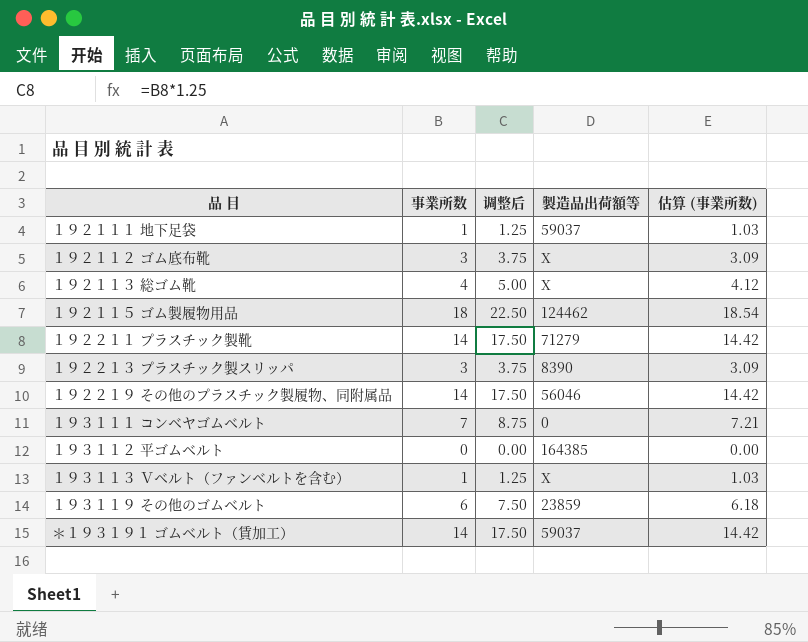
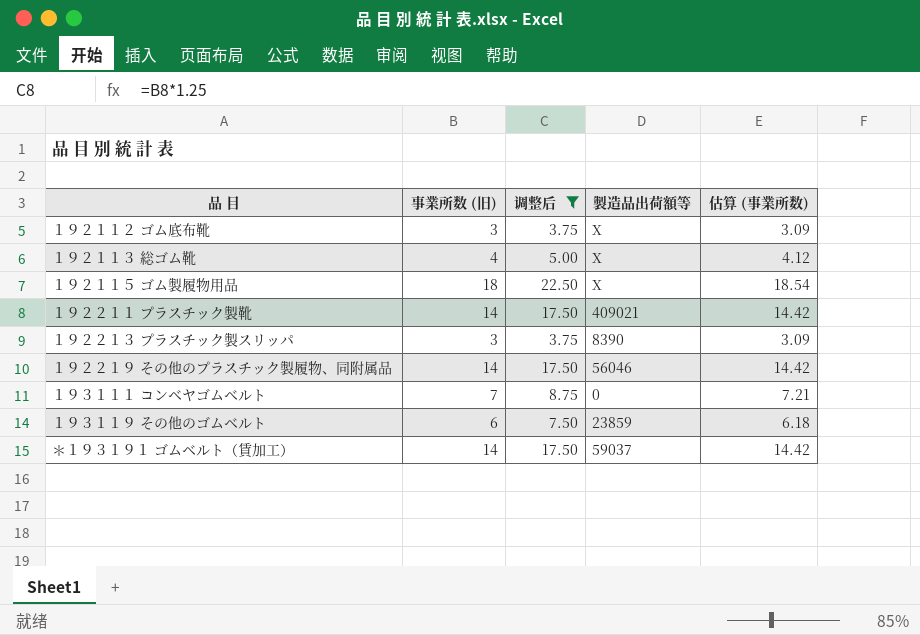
filter: none -> 调整后 >= 3.75
column name: 事業所数 -> 事業所数 (旧)
１９２１１５ ゴム製履物用品 | 製造品出荷額等: 124462 -> X
１９２２１１ プラスチック製靴 | 製造品出荷額等: 71279 -> 409021

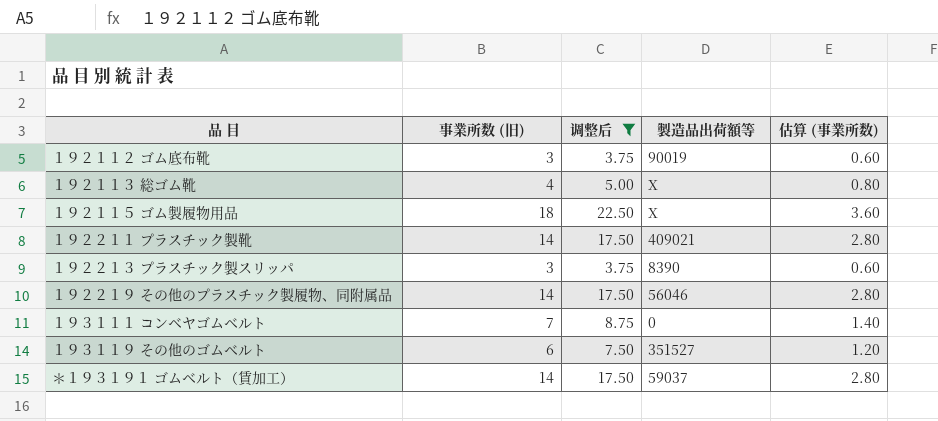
column 估算 (事業所数) | formula: [事業所数 (旧)] * 1.03 -> [事業所数 (旧)] * 0.2
１９２１１２ ゴム底布靴 | 製造品出荷額等: X -> 90019
１９３１１９ その他のゴムベルト | 製造品出荷額等: 23859 -> 351527

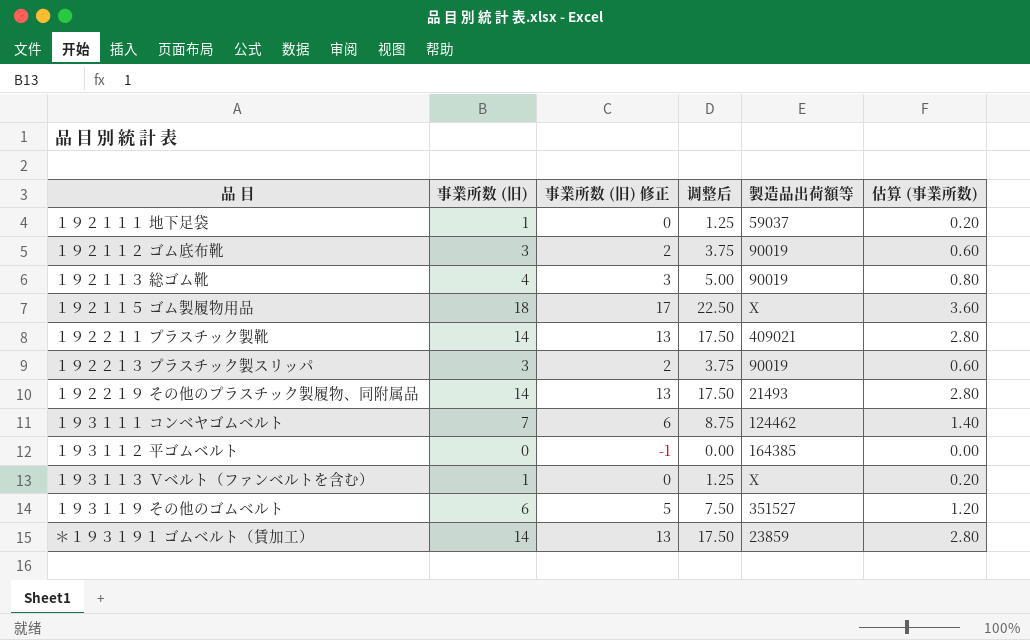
filter: 调整后 >= 3.75 -> none
column 事業所数 (旧) 修正 | formula: none -> [事業所数 (旧)] - 1
１９２１１３ 総ゴム靴 | 製造品出荷額等: X -> 90019
１９２２１３ プラスチック製スリッパ | 製造品出荷額等: 8390 -> 90019
１９２２１９ その他のプラスチック製履物、同附属品 | 製造品出荷額等: 56046 -> 21493
１９３１１１ コンベヤゴムベルト | 製造品出荷額等: 0 -> 124462
＊１９３１９１ ゴムベルト（賃加工） | 製造品出荷額等: 59037 -> 23859

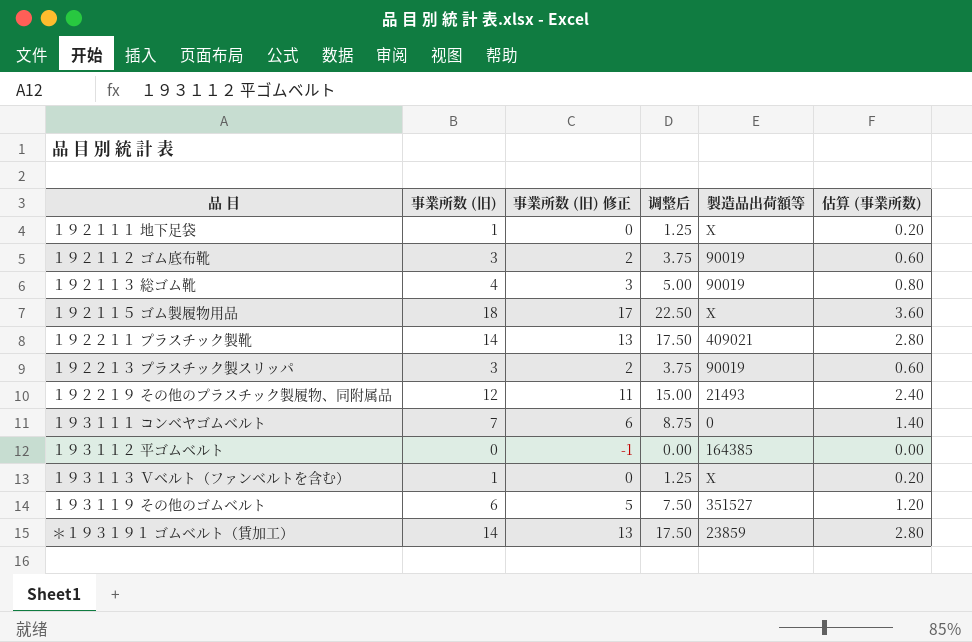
１９２１１１ 地下足袋 | 製造品出荷額等: 59037 -> X
１９２２１９ その他のプラスチック製履物、同附属品 | 事業所数 (旧): 14 -> 12
１９２２１９ その他のプラスチック製履物、同附属品 | 事業所数 (旧) 修正: 13 -> 11
１９２２１９ その他のプラスチック製履物、同附属品 | 调整后: 17.50 -> 15.00
１９２２１９ その他のプラスチック製履物、同附属品 | 估算 (事業所数): 2.80 -> 2.40
１９３１１１ コンベヤゴムベルト | 製造品出荷額等: 124462 -> 0

